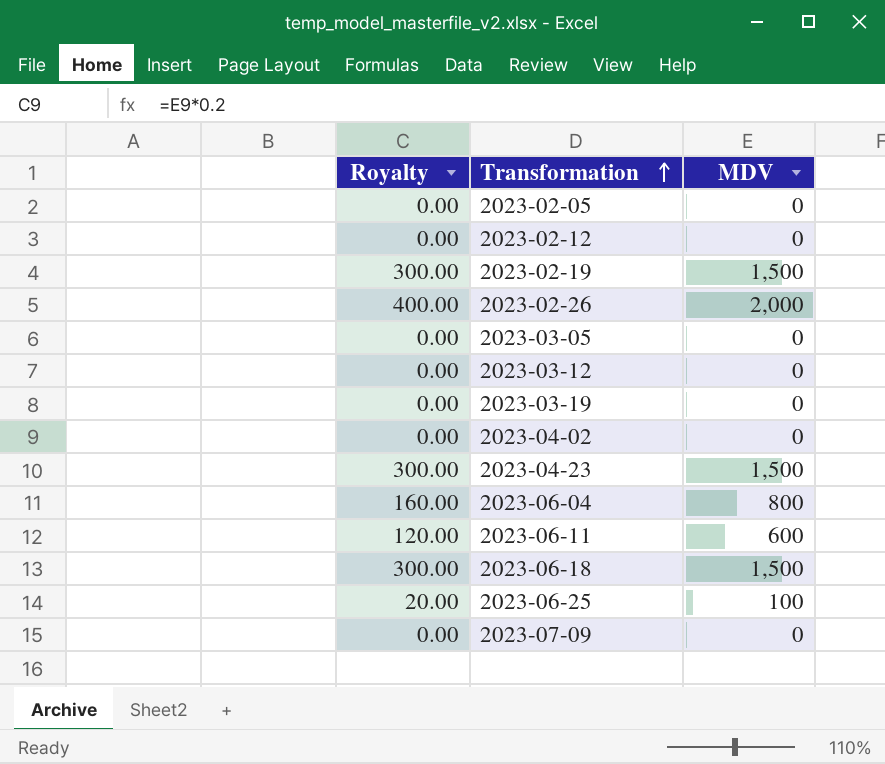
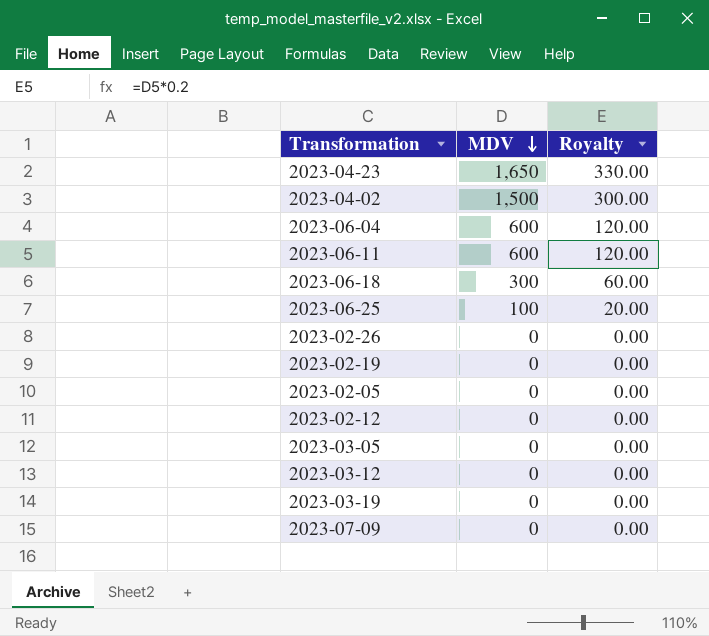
row order: Transformation ascending -> MDV descending
column Royalty | position: 1 -> 3
2023-04-23 | MDV: 1,500 -> 1,650
2023-04-23 | Royalty: 300.00 -> 330.00
2023-04-02 | MDV: 0 -> 1,500
2023-04-02 | Royalty: 0.00 -> 300.00
2023-06-04 | MDV: 800 -> 600
2023-06-04 | Royalty: 160.00 -> 120.00
2023-06-18 | MDV: 1,500 -> 300
2023-06-18 | Royalty: 300.00 -> 60.00
2023-02-26 | MDV: 2,000 -> 0
2023-02-26 | Royalty: 400.00 -> 0.00
2023-02-19 | MDV: 1,500 -> 0
2023-02-19 | Royalty: 300.00 -> 0.00

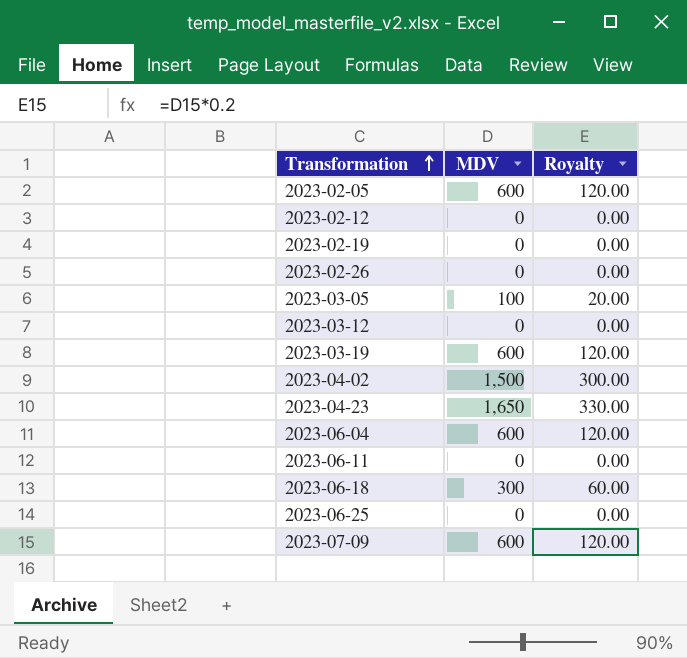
row order: MDV descending -> Transformation ascending
2023-02-05 | MDV: 0 -> 600
2023-02-05 | Royalty: 0.00 -> 120.00
2023-03-05 | MDV: 0 -> 100
2023-03-05 | Royalty: 0.00 -> 20.00
2023-03-19 | MDV: 0 -> 600
2023-03-19 | Royalty: 0.00 -> 120.00
2023-06-11 | MDV: 600 -> 0
2023-06-11 | Royalty: 120.00 -> 0.00
2023-06-25 | MDV: 100 -> 0
2023-06-25 | Royalty: 20.00 -> 0.00
2023-07-09 | MDV: 0 -> 600
2023-07-09 | Royalty: 0.00 -> 120.00

